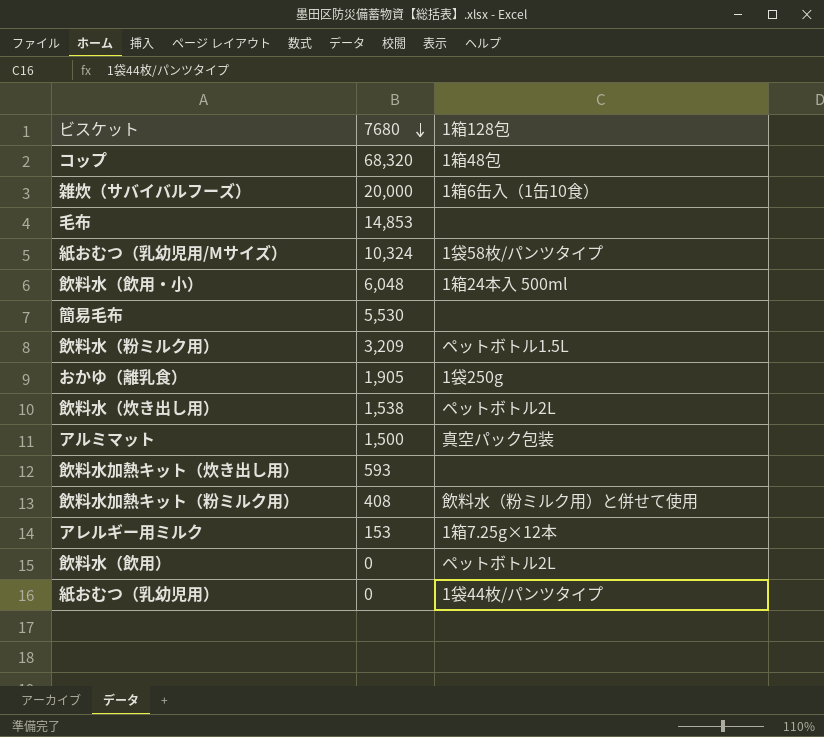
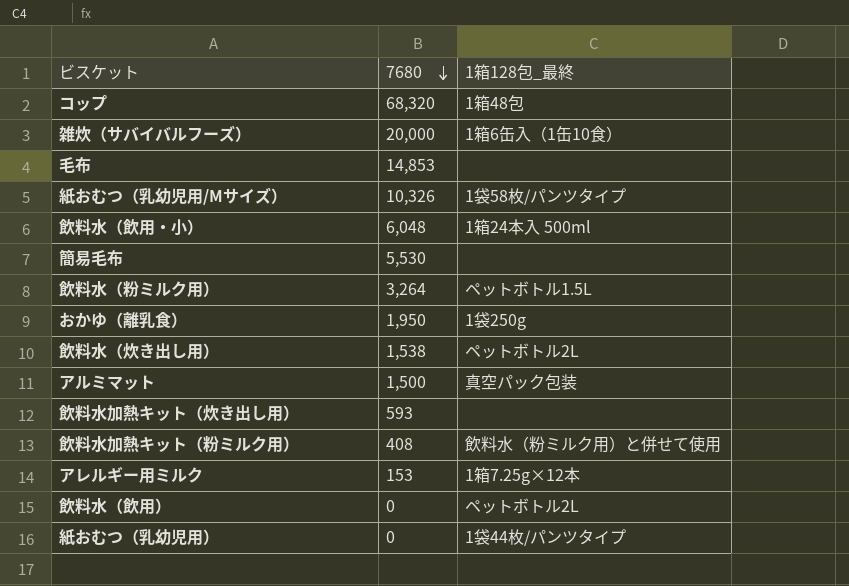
column name: 1箱128包 -> 1箱128包_最終
紙おむつ（乳幼児用/Mサイズ） | 7680: 10,324 -> 10,326
飲料水（粉ミルク用） | 7680: 3,209 -> 3,264
おかゆ（離乳食） | 7680: 1,905 -> 1,950

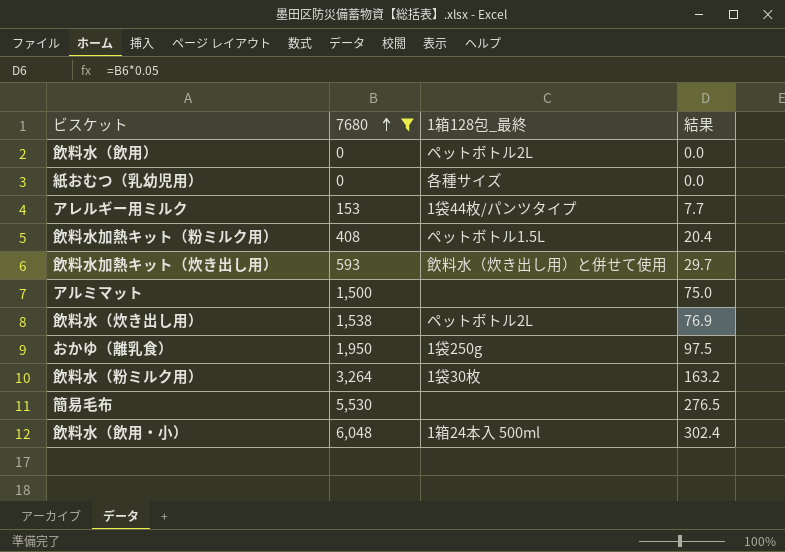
filter: none -> 7680 <= 6,048
row order: 7680 descending -> 7680 ascending
column 結果 | formula: none -> [7680] * 0.05
紙おむつ（乳幼児用） | 1箱128包_最終: 1袋44枚/パンツタイプ -> 各種サイズ
アレルギー用ミルク | 1箱128包_最終: 1箱7.25g×12本 -> 1袋44枚/パンツタイプ
飲料水加熱キット（粉ミルク用） | 1箱128包_最終: 飲料水（粉ミルク用）と併せて使用 -> ペットボトル1.5L
飲料水加熱キット（炊き出し用） | 1箱128包_最終: none -> 飲料水（炊き出し用）と併せて使用
アルミマット | 1箱128包_最終: 真空パック包装 -> none
飲料水（粉ミルク用） | 1箱128包_最終: ペットボトル1.5L -> 1袋30枚

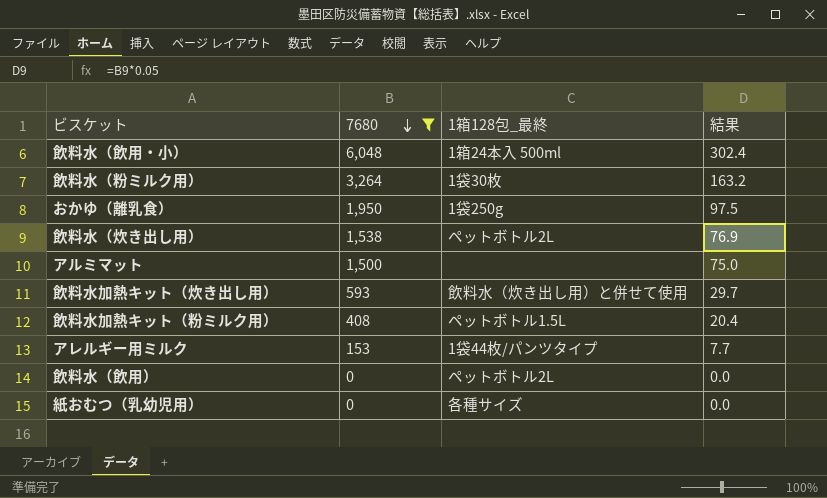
row order: 7680 ascending -> 7680 descending
row 簡易毛布: 5,530 | none | 276.5 -> none

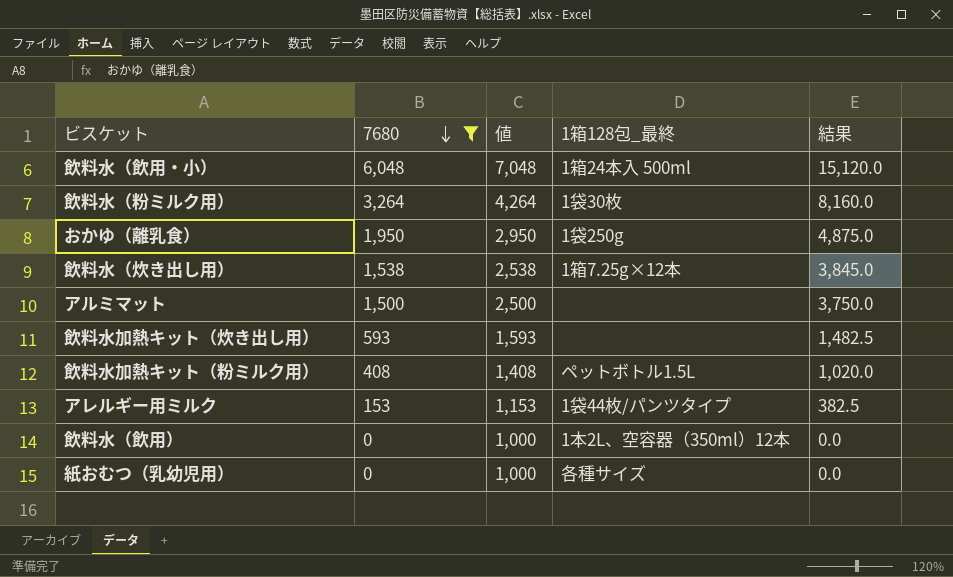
column 値 | formula: none -> [7680] + 1000
column 結果 | formula: [7680] * 0.05 -> [7680] * 2.5
飲料水（炊き出し用） | 1箱128包_最終: ペットボトル2L -> 1箱7.25g×12本
飲料水加熱キット（炊き出し用） | 1箱128包_最終: 飲料水（炊き出し用）と併せて使用 -> none
飲料水（飲用） | 1箱128包_最終: ペットボトル2L -> 1本2L、空容器（350ml）12本

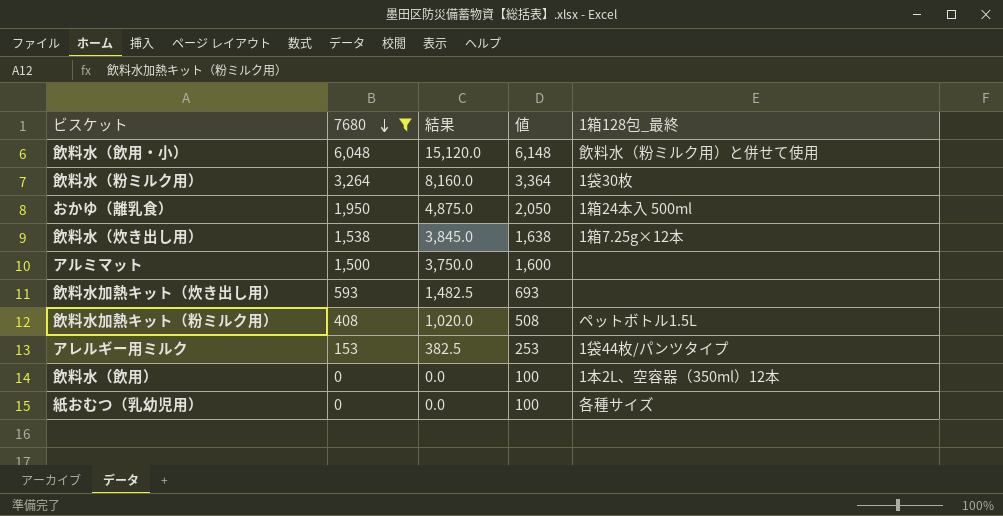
column 結果 | position: 5 -> 3
column 値 | formula: [7680] + 1000 -> [7680] + 100
飲料水（飲用・小） | 1箱128包_最終: 1箱24本入 500ml -> 飲料水（粉ミルク用）と併せて使用
おかゆ（離乳食） | 1箱128包_最終: 1袋250g -> 1箱24本入 500ml

